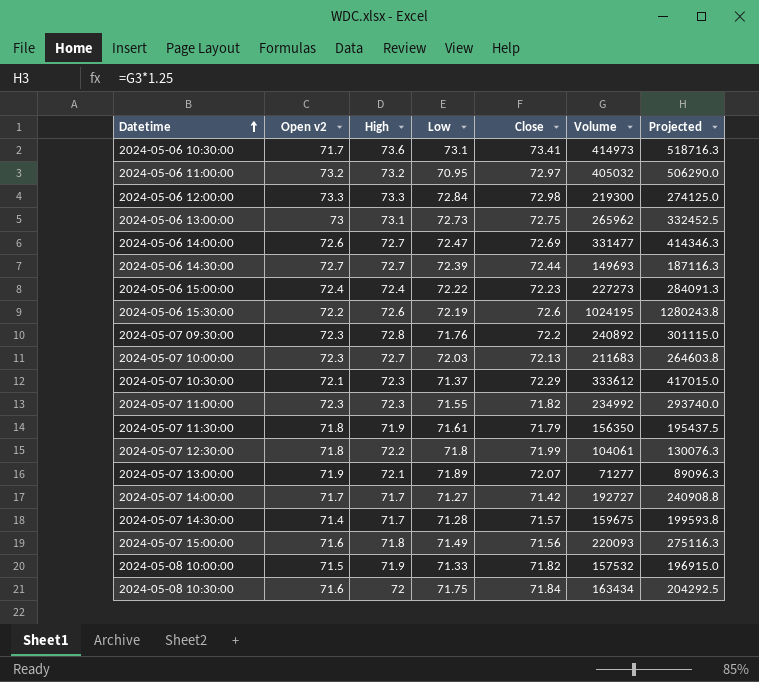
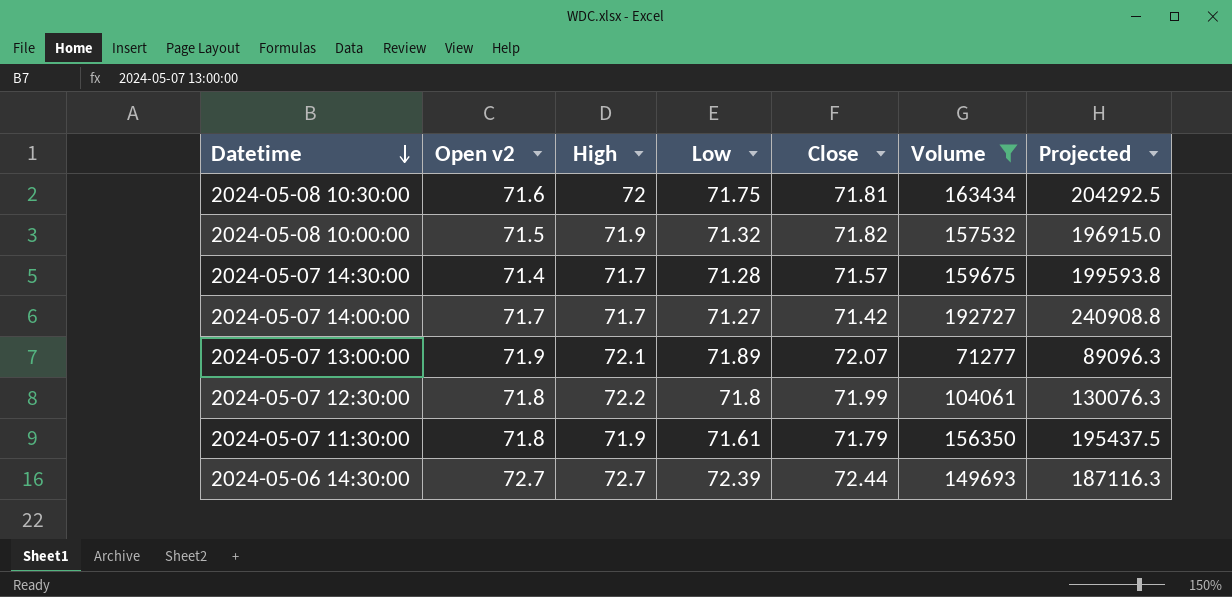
filter: none -> Volume <= 192727
row order: Datetime ascending -> Datetime descending
2024-05-08 10:30:00 | Close: 71.84 -> 71.81
2024-05-08 10:00:00 | Low: 71.33 -> 71.32

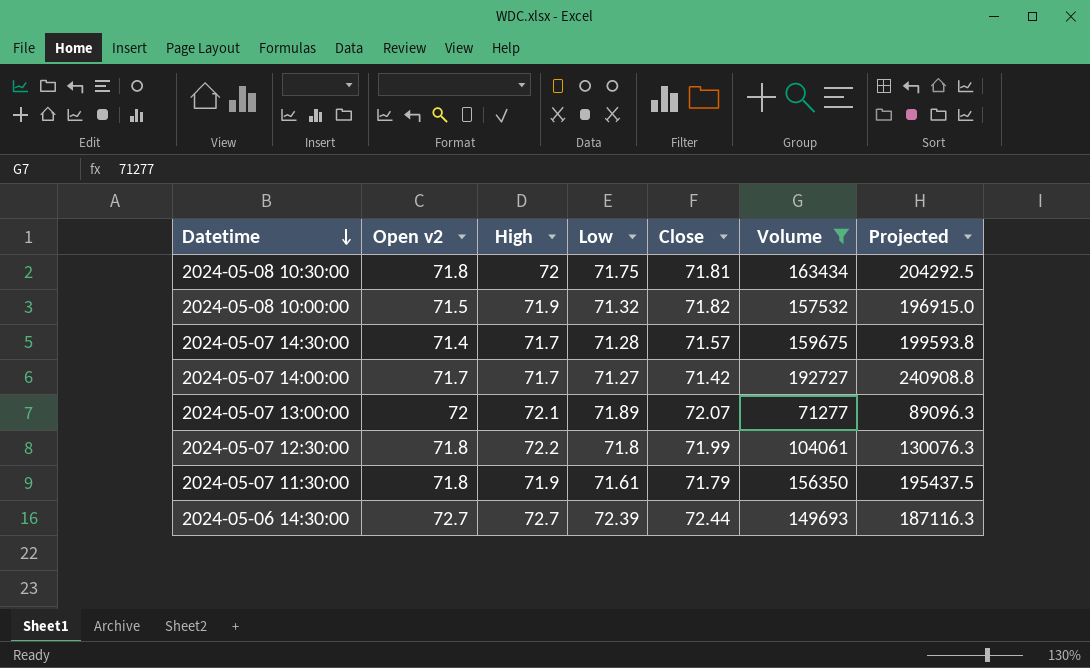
2024-05-08 10:30:00 | Open v2: 71.6 -> 71.8
2024-05-07 13:00:00 | Open v2: 71.9 -> 72

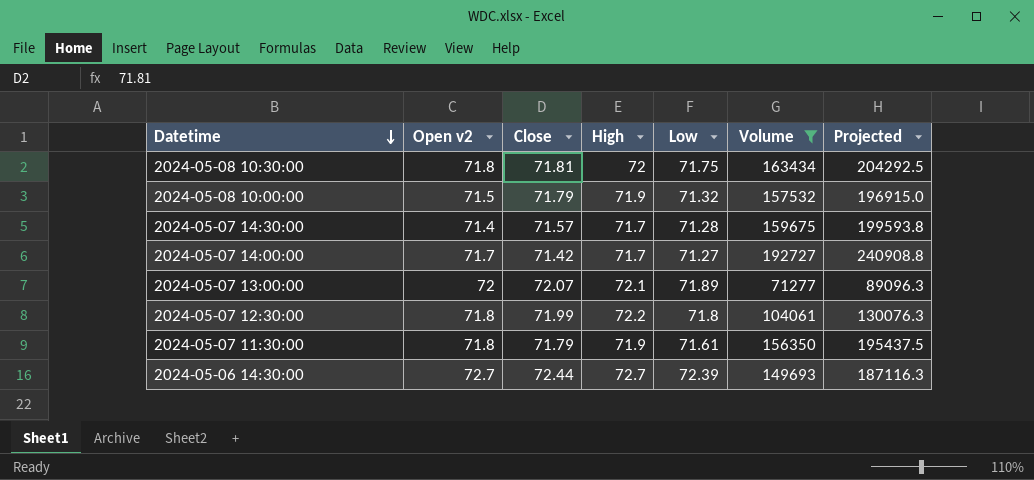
column Close | position: 5 -> 3
2024-05-08 10:00:00 | Close: 71.82 -> 71.79

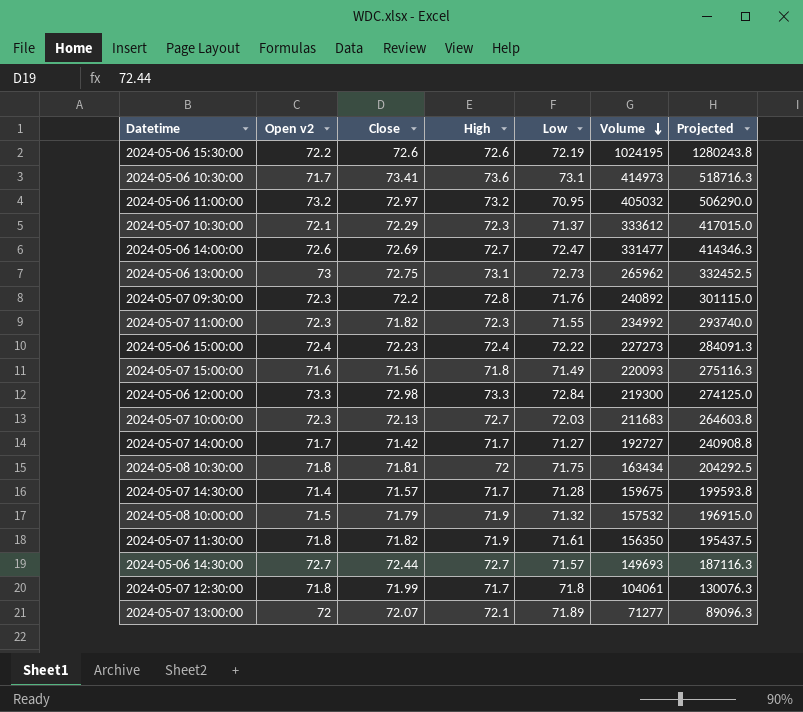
filter: Volume <= 192727 -> none
row order: Datetime descending -> Volume descending
2024-05-07 11:30:00 | Close: 71.79 -> 71.82
2024-05-06 14:30:00 | Low: 72.39 -> 71.57
2024-05-07 12:30:00 | High: 72.2 -> 71.7

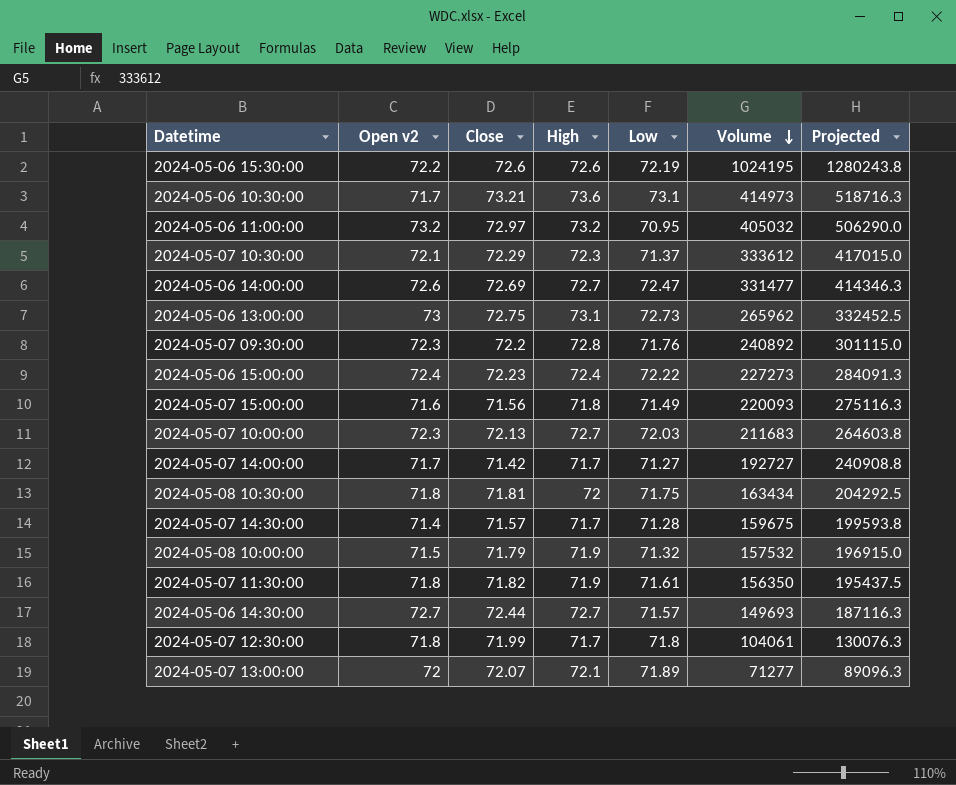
row 2024-05-07 11:00:00: 72.3 | 71.82 | 72.3 | 71.55 | 234992 | 293740.0 -> none
row 2024-05-06 12:00:00: 73.3 | 72.98 | 73.3 | 72.84 | 219300 | 274125.0 -> none
2024-05-06 10:30:00 | Close: 73.41 -> 73.21

